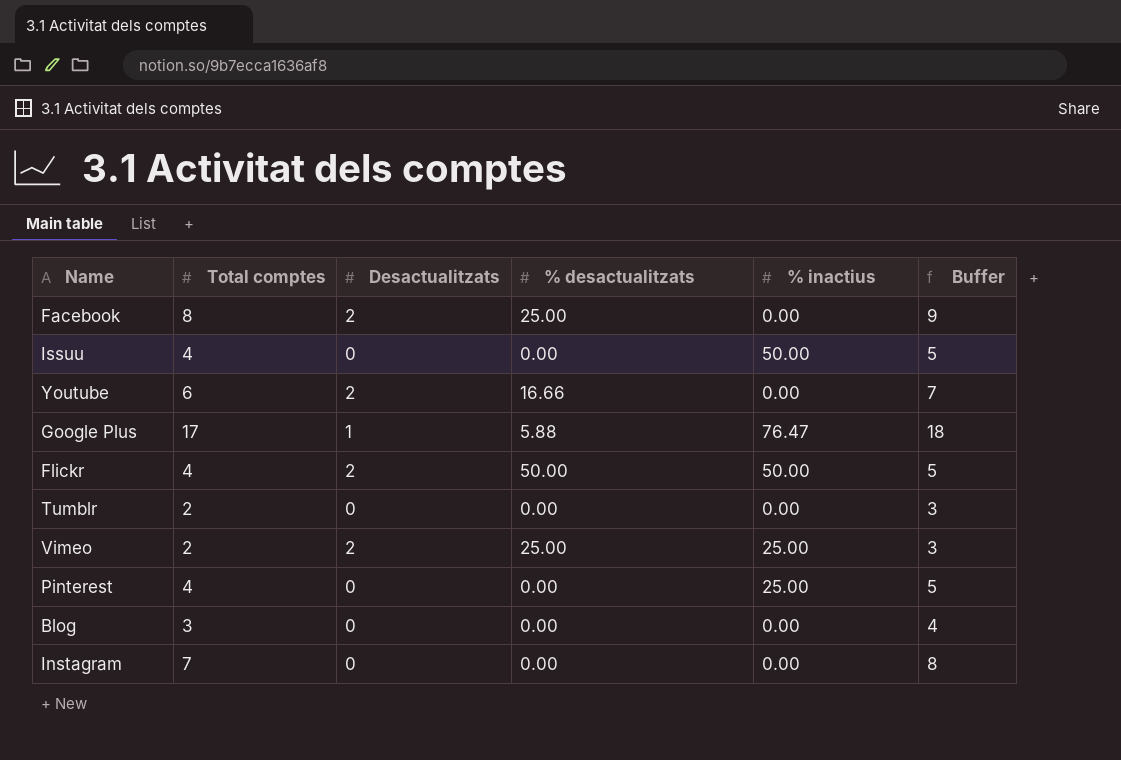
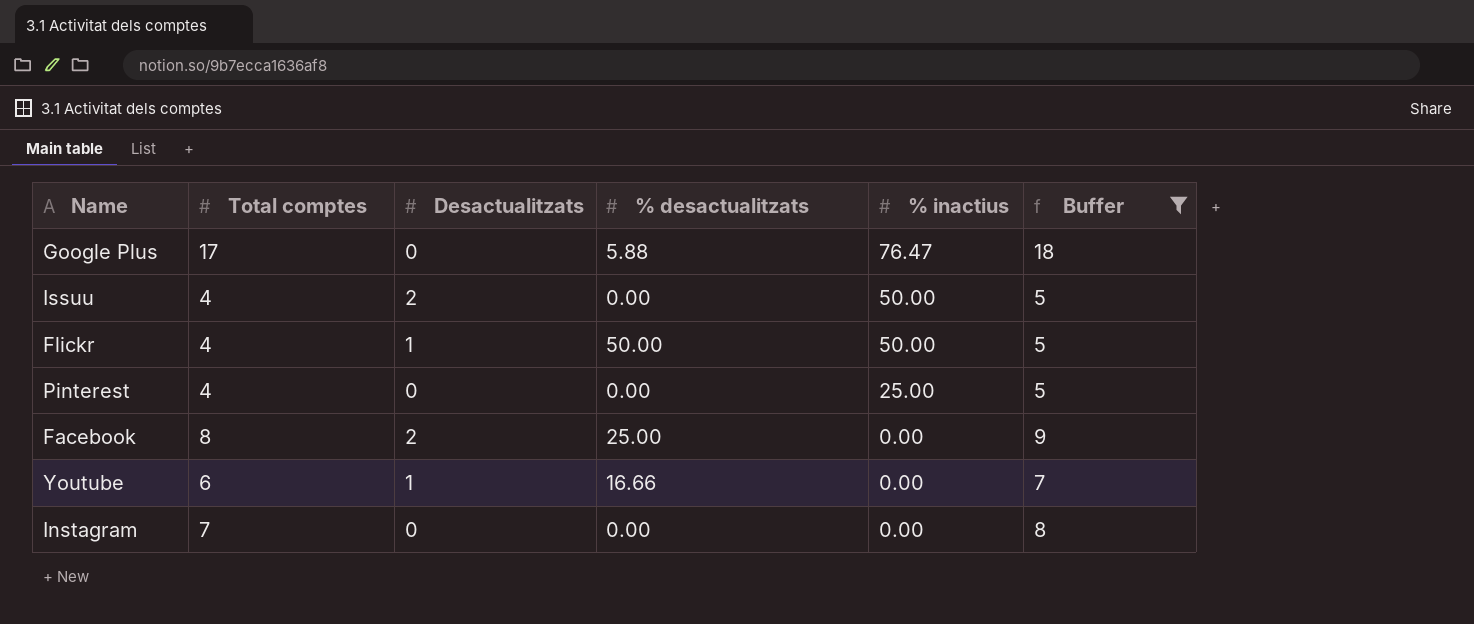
filter: none -> Buffer >= 5
row order: none -> % inactius descending
Google Plus | Desactualitzats: 1 -> 0
Issuu | Desactualitzats: 0 -> 2
Flickr | Desactualitzats: 2 -> 1
Youtube | Desactualitzats: 2 -> 1

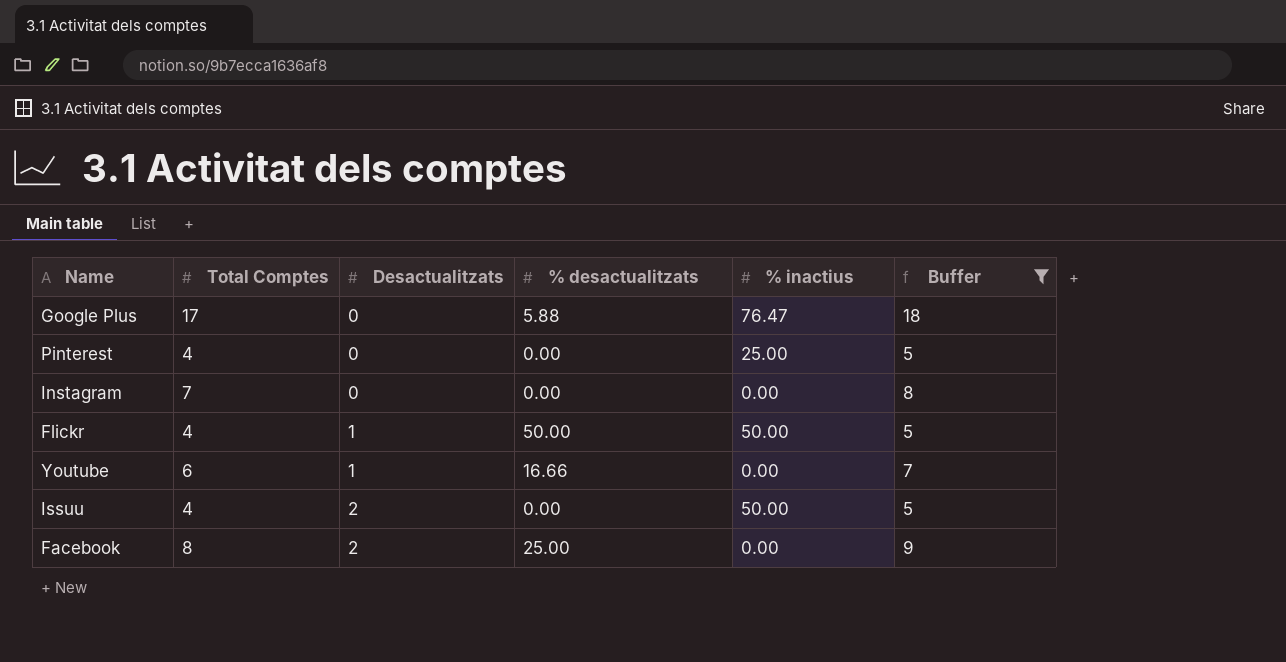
row order: % inactius descending -> Desactualitzats ascending
column name: Total comptes -> Total Comptes

